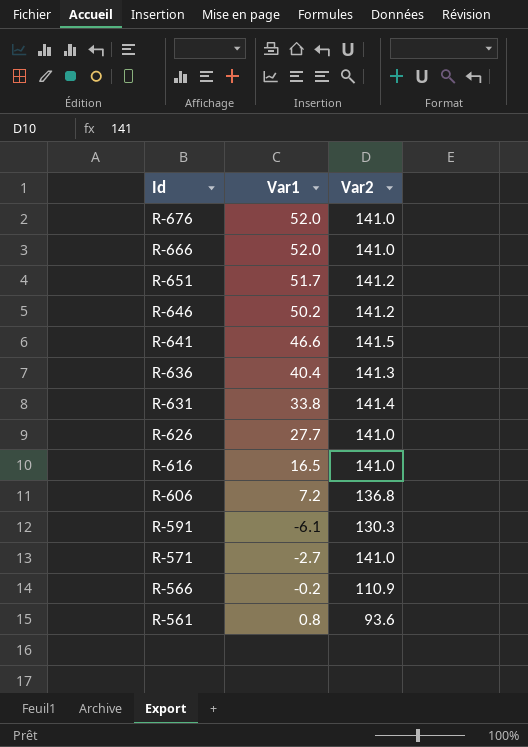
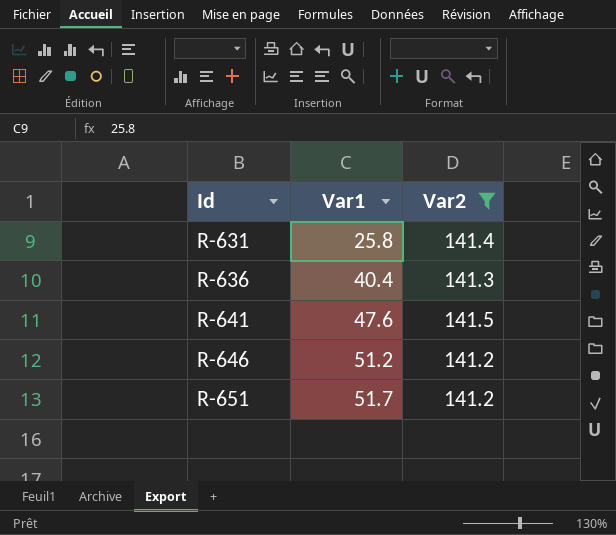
filter: none -> Var2 >= 141.2
row order: Id descending -> Id ascending
R-631 | Var1: 33.8 -> 25.8
R-641 | Var1: 46.6 -> 47.6
R-646 | Var1: 50.2 -> 51.2

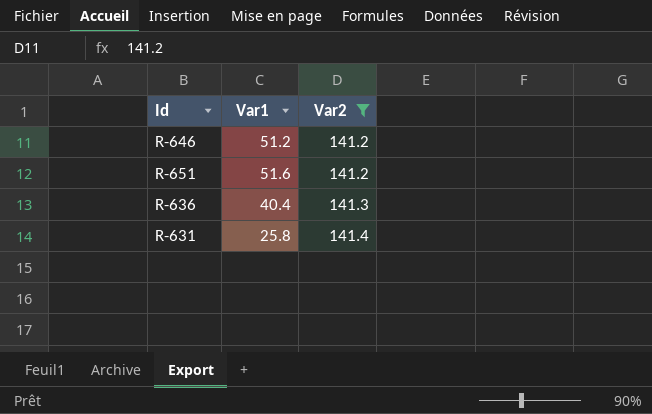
row order: Id ascending -> Var2 ascending
row R-641: 47.6 | 141.5 -> none
R-651 | Var1: 51.7 -> 51.6

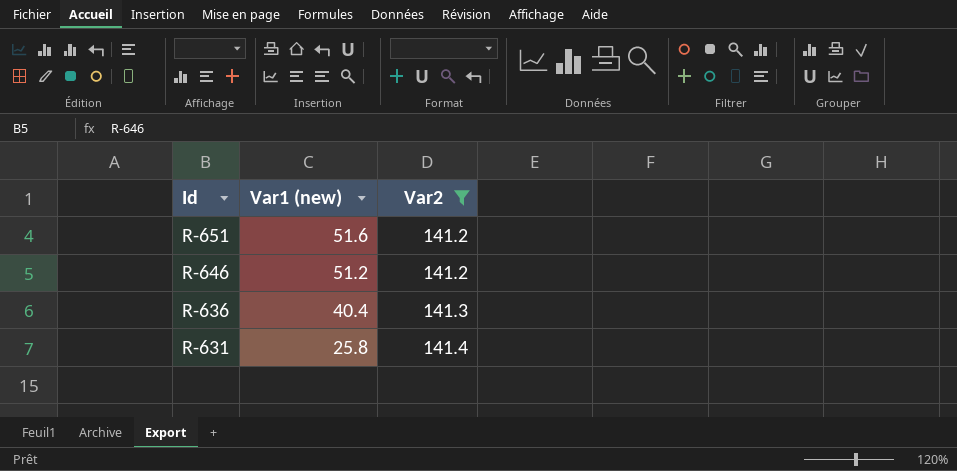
row order: Var2 ascending -> Id descending
column name: Var1 -> Var1 (new)

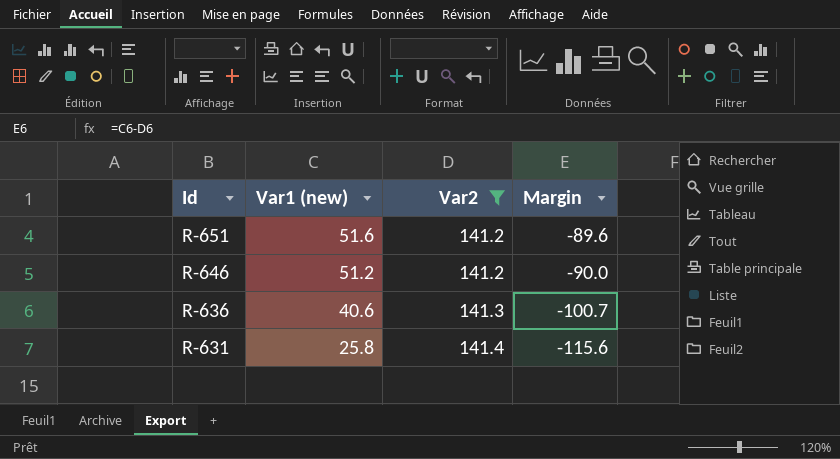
column Margin | formula: none -> [Var1 (new)] - [Var2]
R-636 | Var1 (new): 40.4 -> 40.6

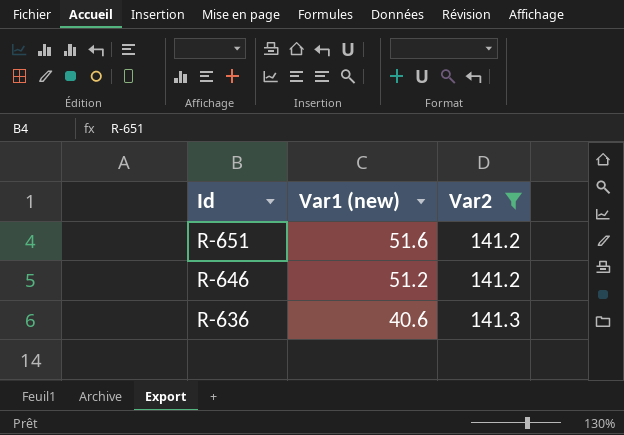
column Margin | formula: [Var1 (new)] - [Var2] -> none
row R-631: 25.8 | 141.4 | -115.6 -> none

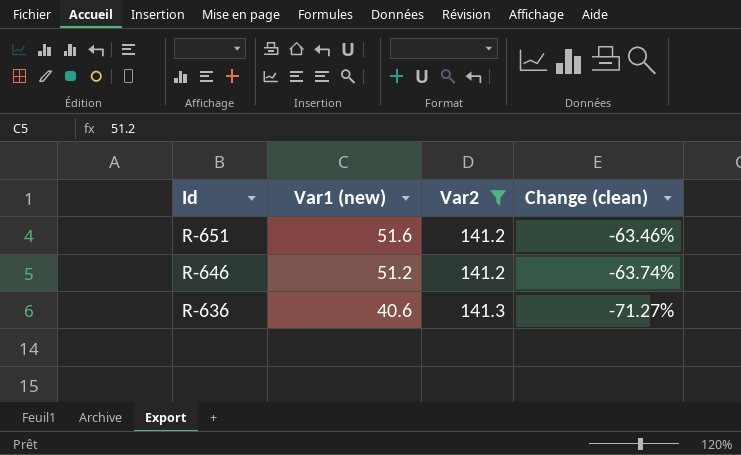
column Change (clean) | formula: none -> ([Var1 (new)] - [Var2]) / [Var2]

